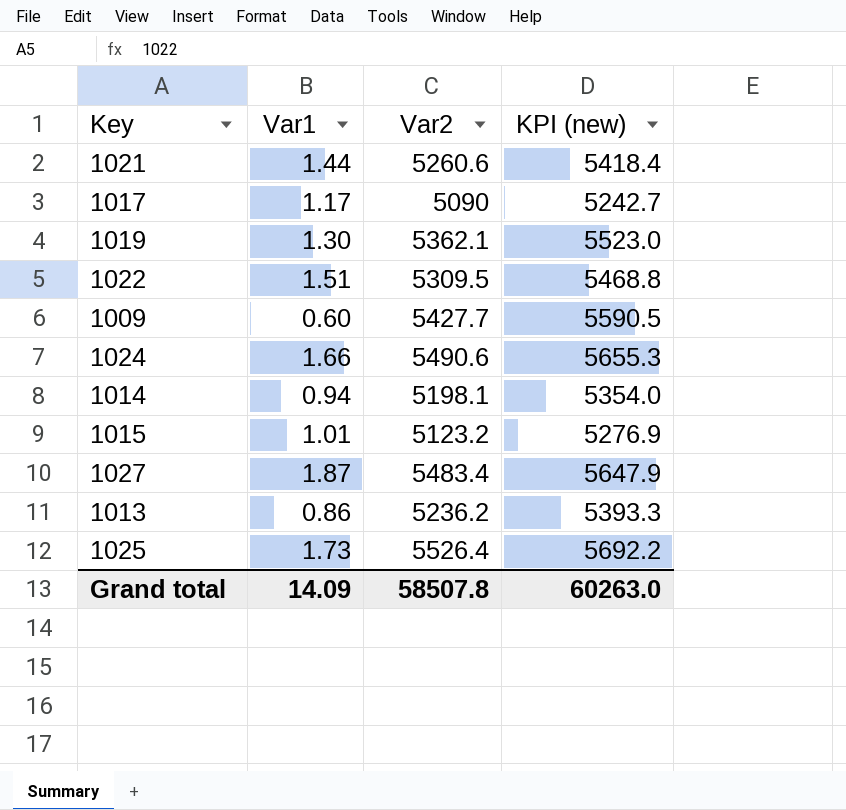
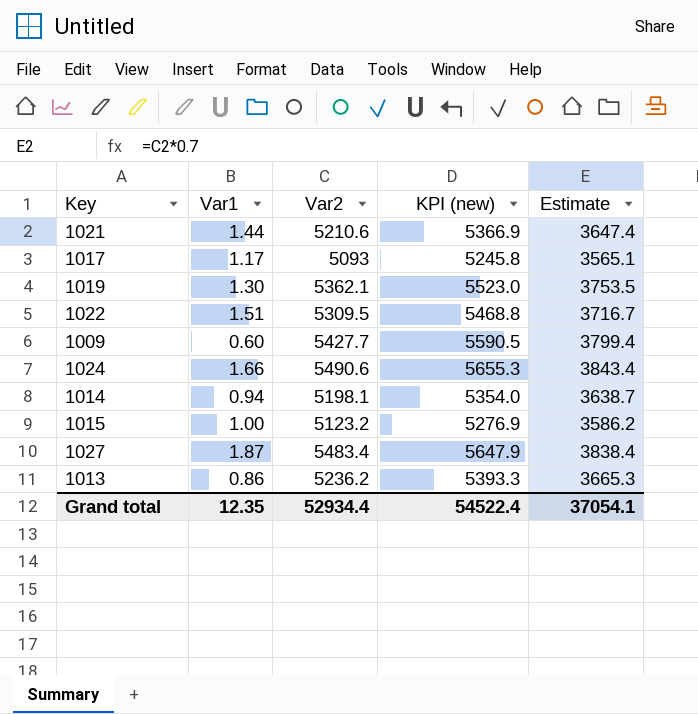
column Estimate | formula: none -> [Var2] * 0.7
row 1025: 1.73 | 5526.4 | 5692.2 -> none
1021 | Var2: 5260.6 -> 5210.6
1021 | KPI (new): 5418.4 -> 5366.9
1017 | Var2: 5090 -> 5093
1017 | KPI (new): 5242.7 -> 5245.8
1015 | Var1: 1.01 -> 1.00
Grand total | Var1: 14.09 -> 12.35
Grand total | Var2: 58507.8 -> 52934.4
Grand total | KPI (new): 60263.0 -> 54522.4

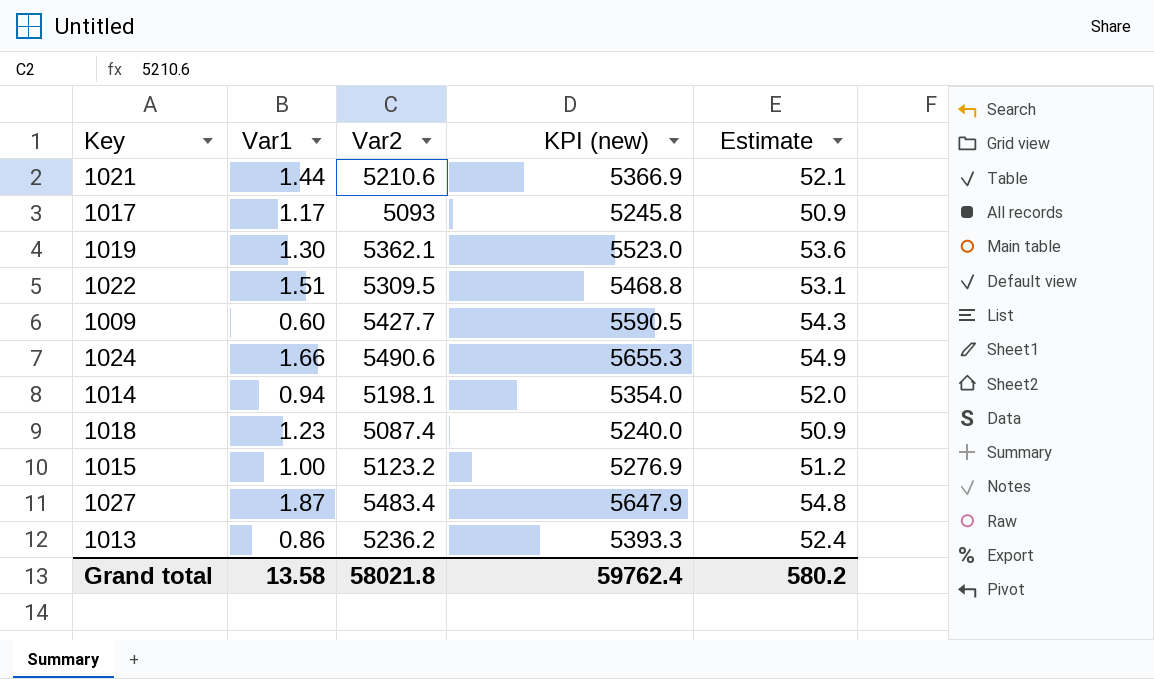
column Estimate | formula: [Var2] * 0.7 -> [Var2] * 0.01
row 1018: none -> 1.23 | 5087.4 | 5240.0 | 50.9
Grand total | Var1: 12.35 -> 13.58
Grand total | Var2: 52934.4 -> 58021.8
Grand total | KPI (new): 54522.4 -> 59762.4
Grand total | Estimate: 37054.1 -> 580.2

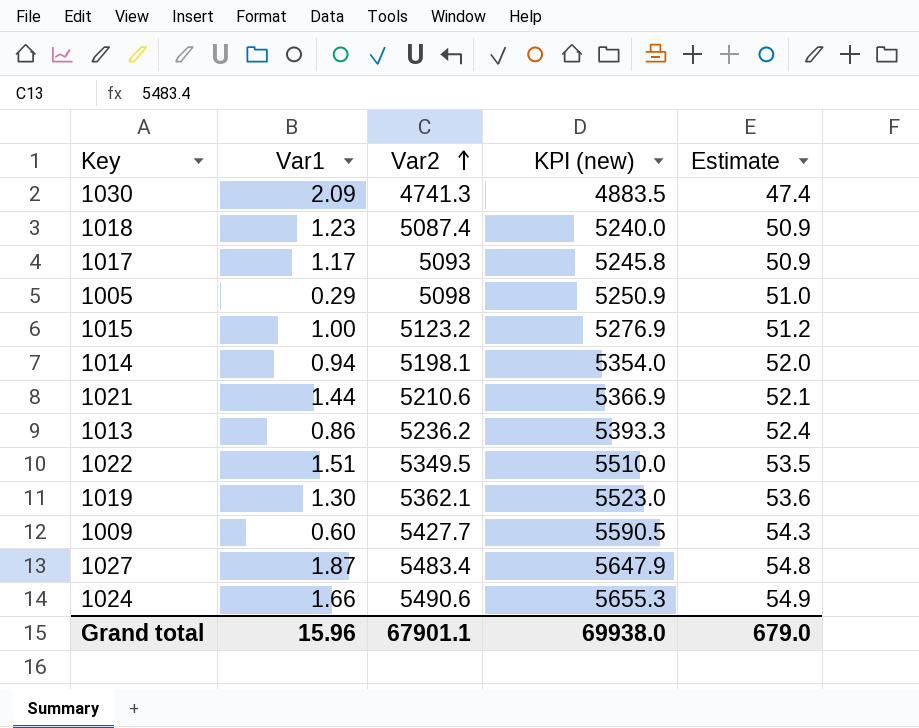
row order: none -> Var2 ascending
row 1030: none -> 2.09 | 4741.3 | 4883.5 | 47.4
row 1005: none -> 0.29 | 5098 | 5250.9 | 51.0
1022 | Var2: 5309.5 -> 5349.5
1022 | KPI (new): 5468.8 -> 5510.0
1022 | Estimate: 53.1 -> 53.5
Grand total | Var1: 13.58 -> 15.96
Grand total | Var2: 58021.8 -> 67901.1
Grand total | KPI (new): 59762.4 -> 69938.0
Grand total | Estimate: 580.2 -> 679.0

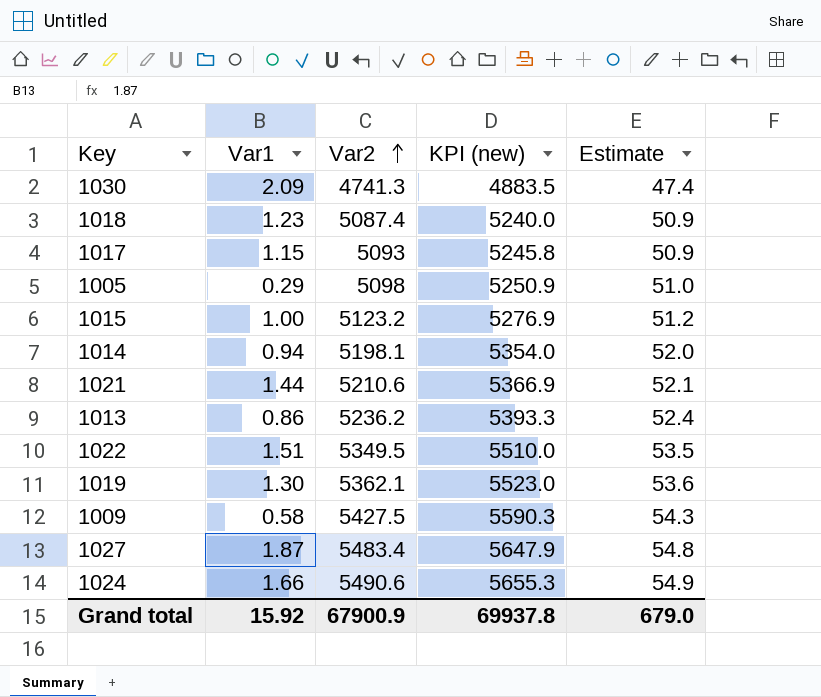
1017 | Var1: 1.17 -> 1.15
1009 | Var1: 0.60 -> 0.58
1009 | Var2: 5427.7 -> 5427.5
1009 | KPI (new): 5590.5 -> 5590.3
Grand total | Var1: 15.96 -> 15.92
Grand total | Var2: 67901.1 -> 67900.9
Grand total | KPI (new): 69938.0 -> 69937.8

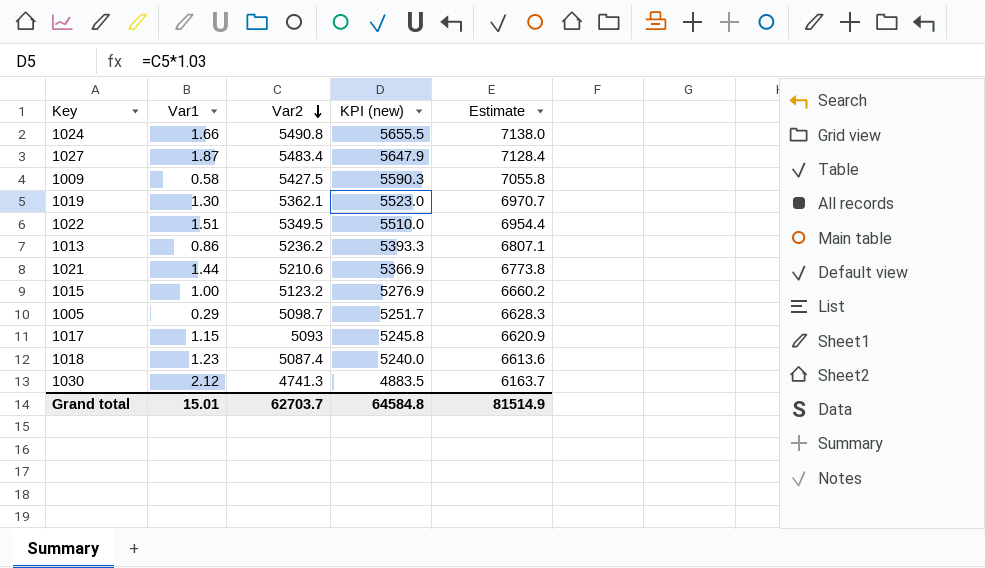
row order: Var2 ascending -> Var2 descending
column Estimate | formula: [Var2] * 0.01 -> [Var2] * 1.3
row 1014: 0.94 | 5198.1 | 5354.0 | 52.0 -> none
1024 | Var2: 5490.6 -> 5490.8
1024 | KPI (new): 5655.3 -> 5655.5
1005 | Var2: 5098 -> 5098.7
1005 | KPI (new): 5250.9 -> 5251.7
1030 | Var1: 2.09 -> 2.12
Grand total | Var1: 15.92 -> 15.01
Grand total | Var2: 67900.9 -> 62703.7
Grand total | KPI (new): 69937.8 -> 64584.8
Grand total | Estimate: 679.0 -> 81514.9

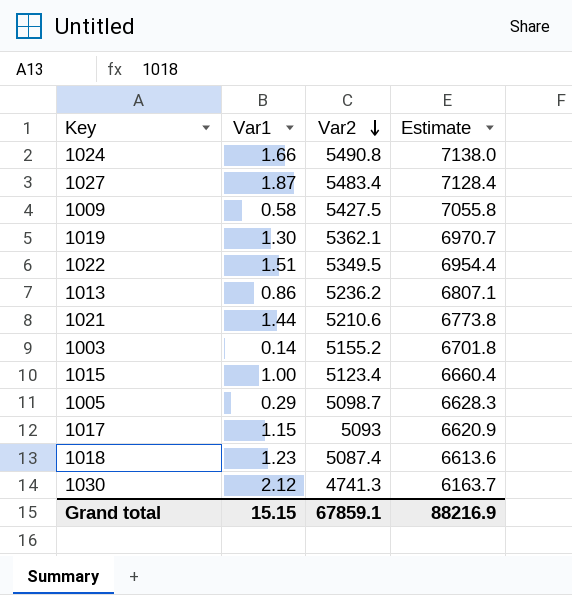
column KPI (new) | formula: [Var2] * 1.03 -> none
row 1003: none -> 0.14 | 5155.2 | 6701.8
1015 | Var2: 5123.2 -> 5123.4
1015 | Estimate: 6660.2 -> 6660.4
Grand total | Var1: 15.01 -> 15.15
Grand total | Var2: 62703.7 -> 67859.1
Grand total | Estimate: 81514.9 -> 88216.9

